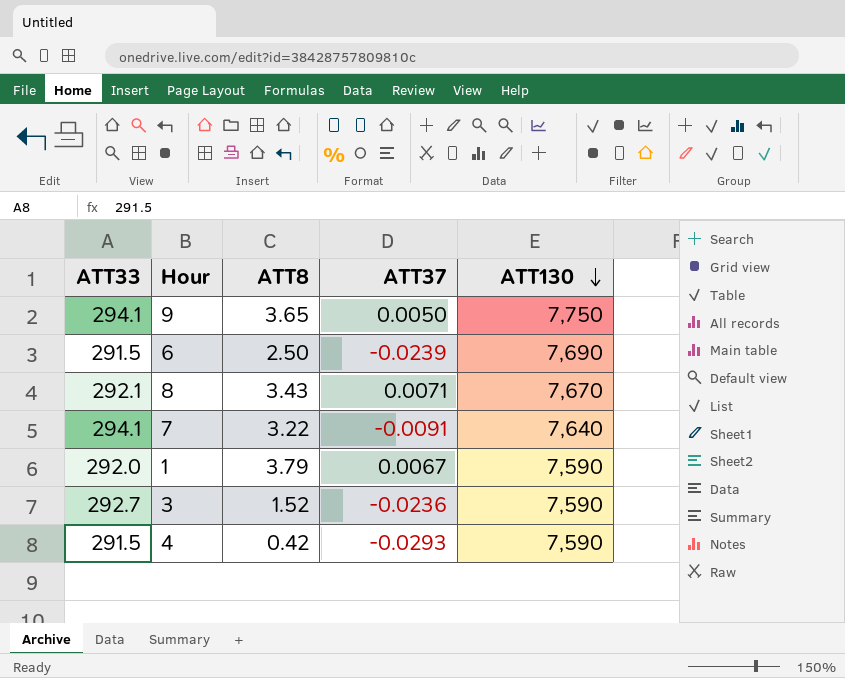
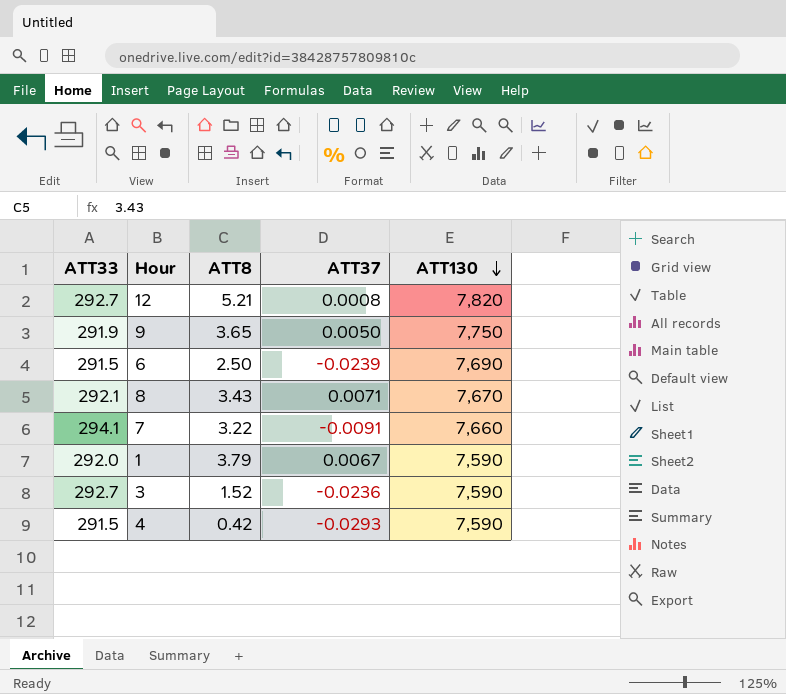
row 12: none -> 292.7 | 5.21 | 0.0008 | 7,820
9 | ATT33: 294.1 -> 291.9
7 | ATT130: 7,640 -> 7,660

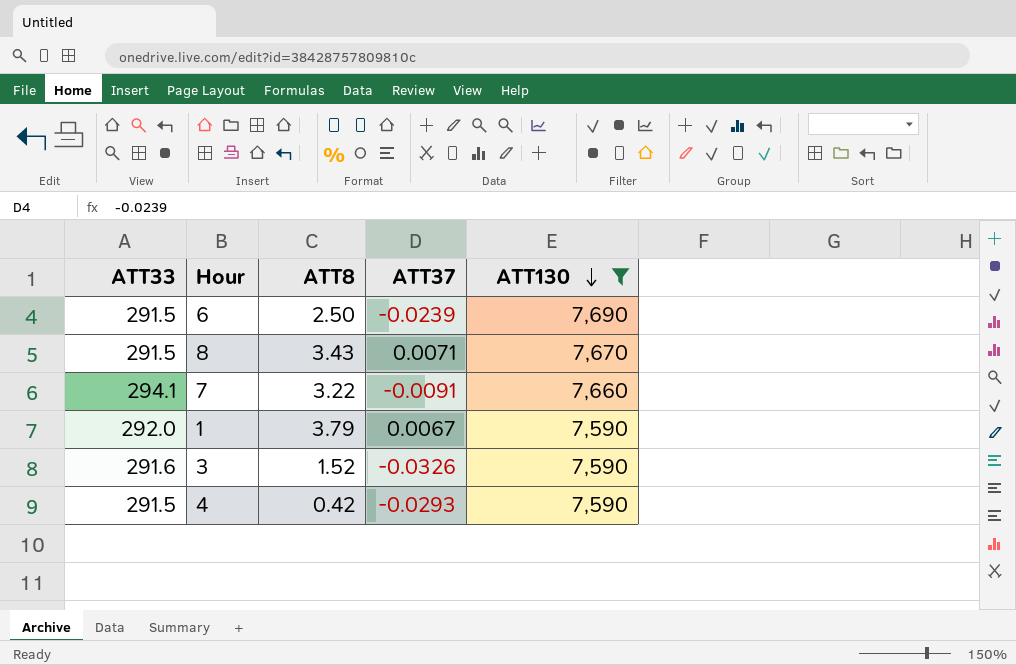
filter: none -> ATT130 <= 7,690
8 | ATT33: 292.1 -> 291.5
3 | ATT33: 292.7 -> 291.6
3 | ATT37: -0.0236 -> -0.0326

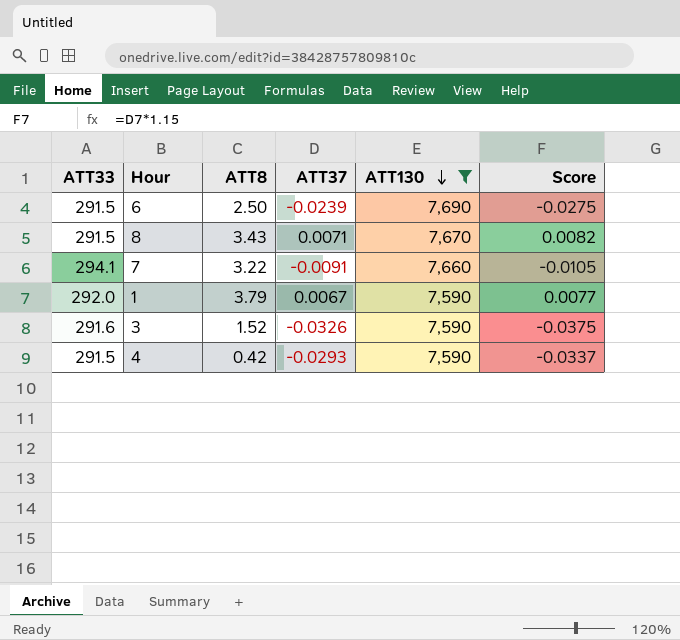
column Score | formula: none -> [ATT37] * 1.15

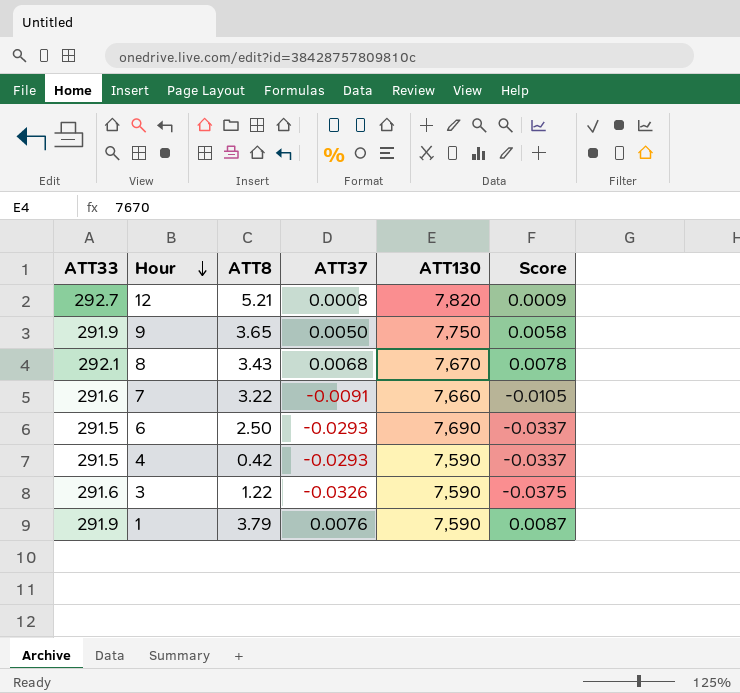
filter: ATT130 <= 7,690 -> none
row order: ATT130 descending -> Hour descending
8 | ATT33: 291.5 -> 292.1
8 | ATT37: 0.0071 -> 0.0068
8 | Score: 0.0082 -> 0.0078
7 | ATT33: 294.1 -> 291.6
6 | ATT37: -0.0239 -> -0.0293
6 | Score: -0.0275 -> -0.0337
3 | ATT8: 1.52 -> 1.22
1 | ATT33: 292.0 -> 291.9
1 | ATT37: 0.0067 -> 0.0076
1 | Score: 0.0077 -> 0.0087

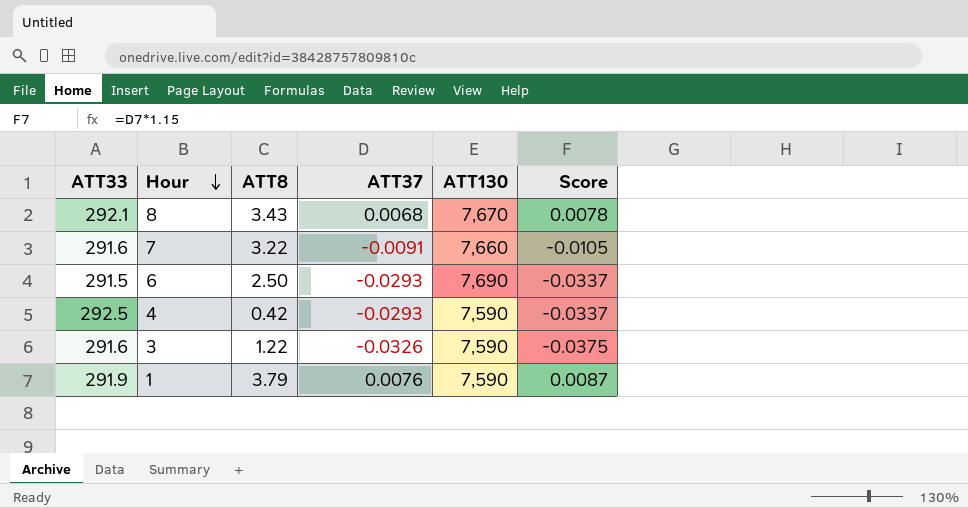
row 12: 292.7 | 5.21 | 0.0008 | 7,820 | 0.0009 -> none
row 9: 291.9 | 3.65 | 0.0050 | 7,750 | 0.0058 -> none
4 | ATT33: 291.5 -> 292.5

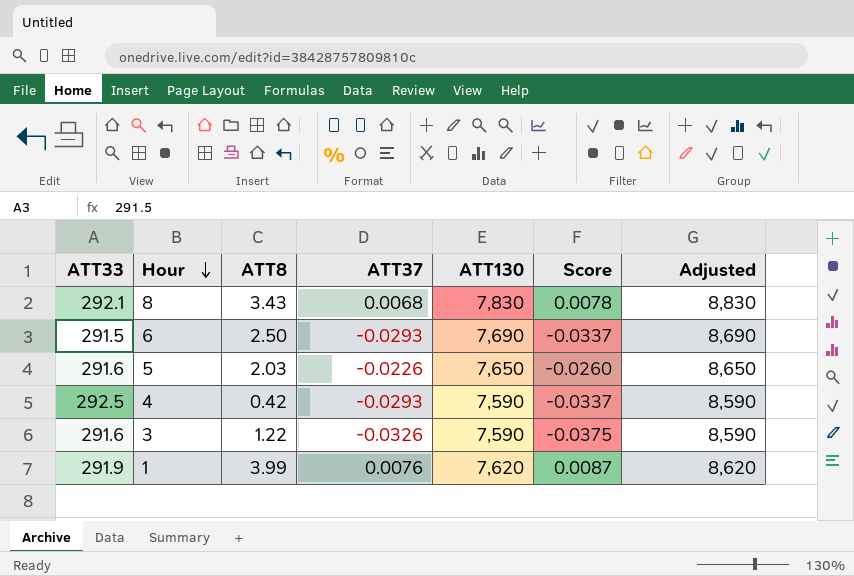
column Adjusted | formula: none -> [ATT130] + 1000
row 7: 291.6 | 3.22 | -0.0091 | 7,660 | -0.0105 -> none
8 | ATT130: 7,670 -> 7,830
row 5: none -> 291.6 | 2.03 | -0.0226 | 7,650 | -0.0260 | 8,650
1 | ATT8: 3.79 -> 3.99
1 | ATT130: 7,590 -> 7,620

